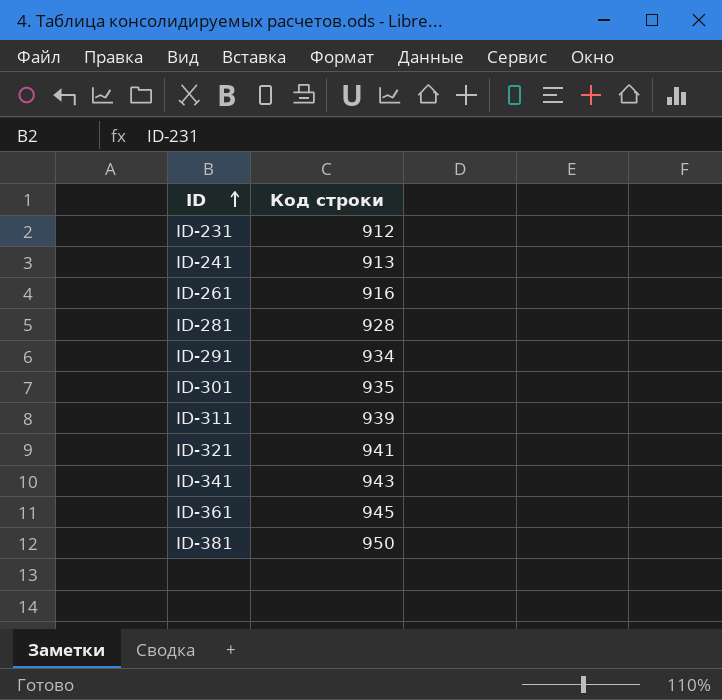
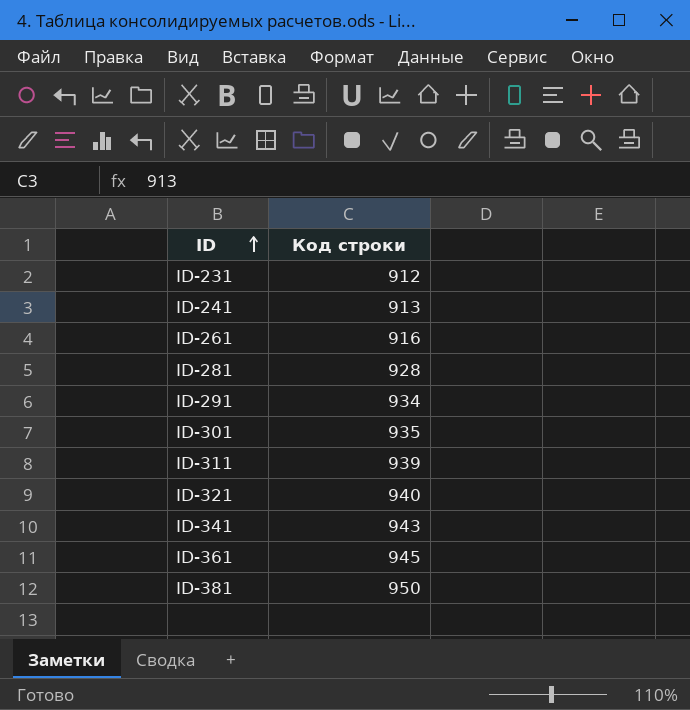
ID-321 | Код строки: 941 -> 940

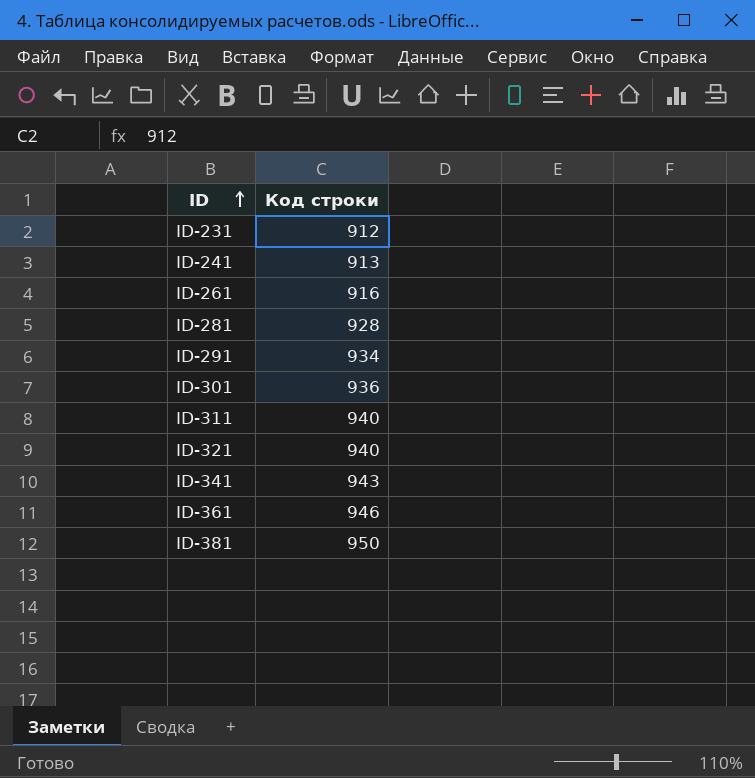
ID-301 | Код строки: 935 -> 936
ID-311 | Код строки: 939 -> 940
ID-361 | Код строки: 945 -> 946

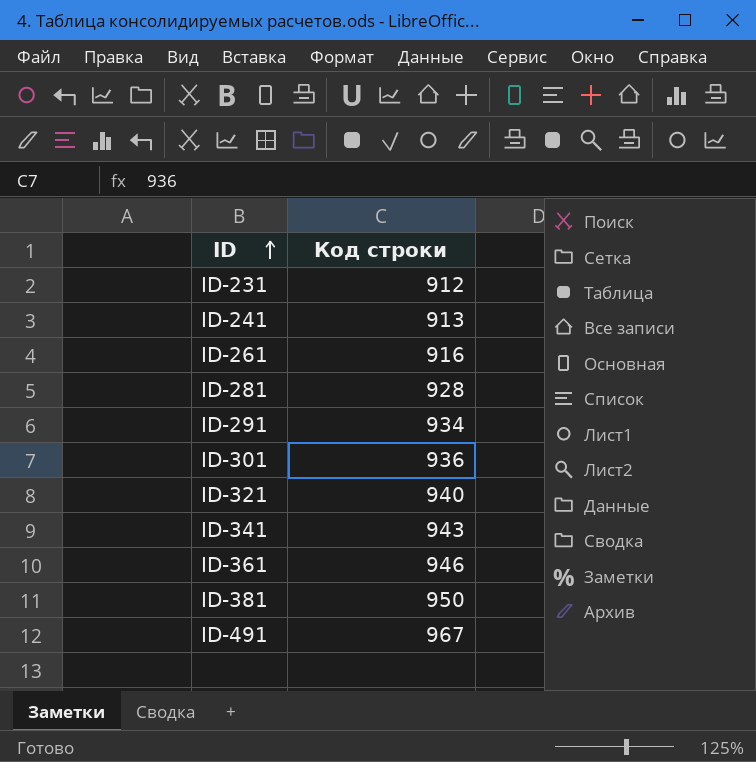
row ID-311: 940 -> none
row ID-491: none -> 967

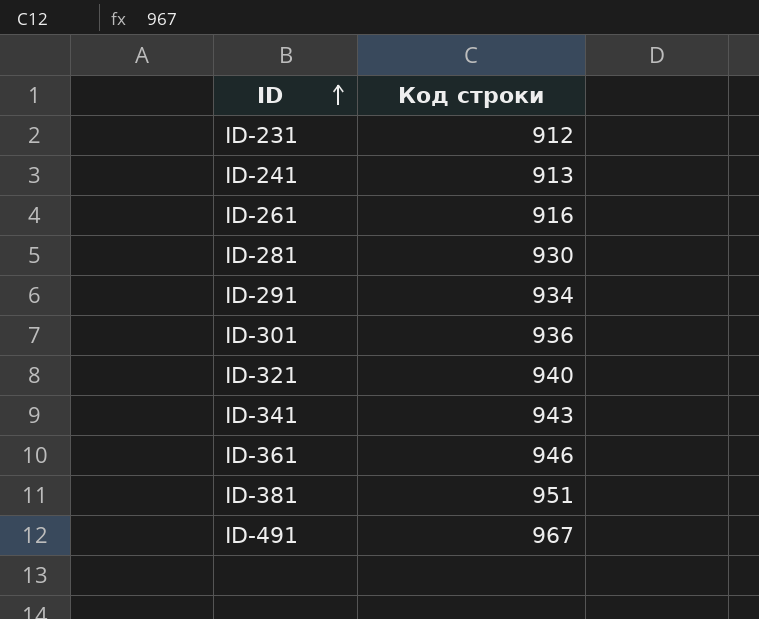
ID-281 | Код строки: 928 -> 930
ID-381 | Код строки: 950 -> 951

